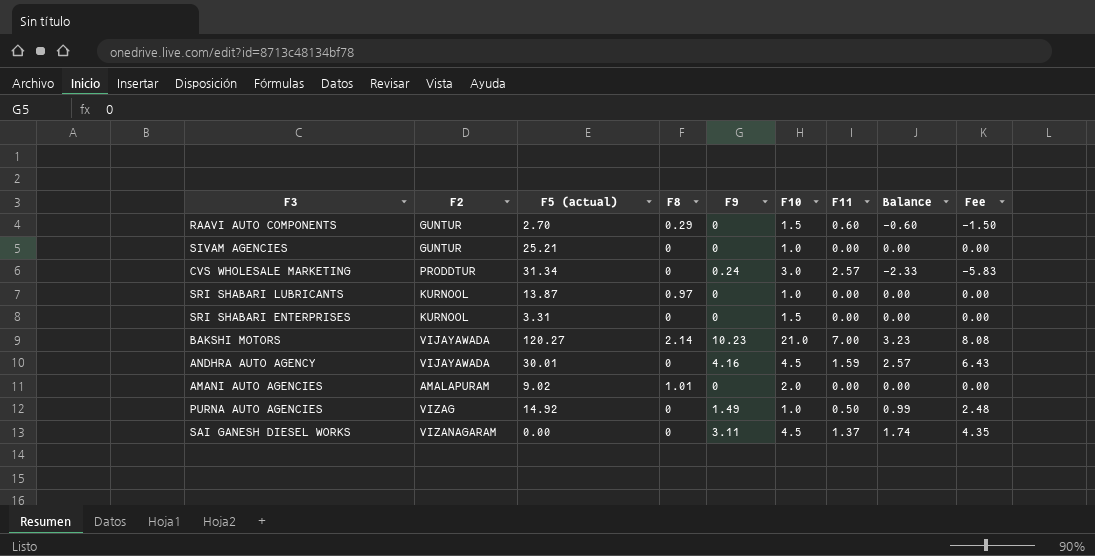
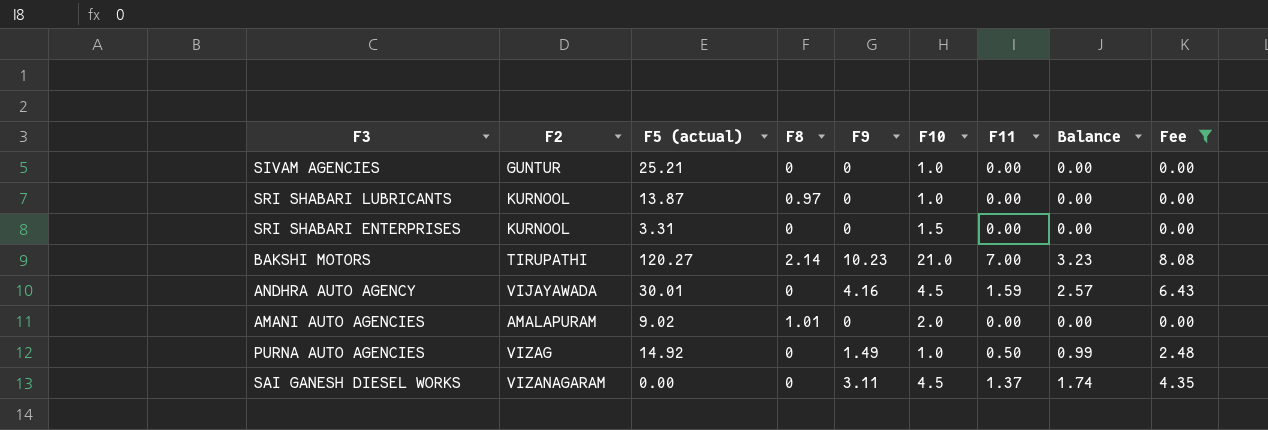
filter: none -> Fee >= 0.00
BAKSHI MOTORS | F2: VIJAYAWADA -> TIRUPATHI

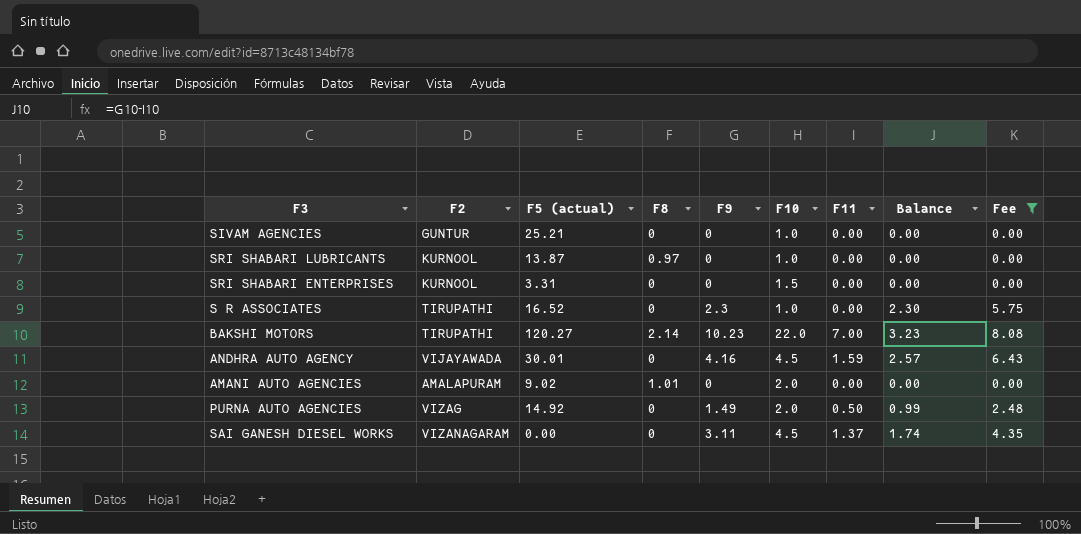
row S R ASSOCIATES: none -> TIRUPATHI | 16.52 | 0 | 2.3 | 1.0 | 0.00 | 2.30 | 5.75
BAKSHI MOTORS | F10: 21.0 -> 22.0
PURNA AUTO AGENCIES | F10: 1.0 -> 2.0

